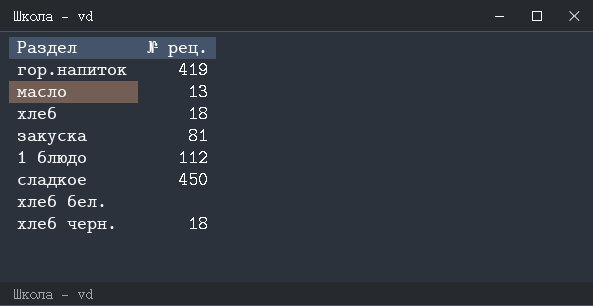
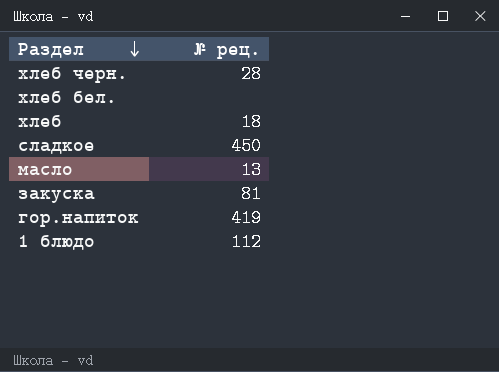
row order: none -> Раздел descending
хлеб черн. | № рец.: 18 -> 28

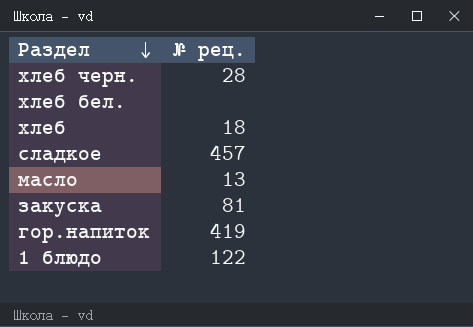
сладкое | № рец.: 450 -> 457
1 блюдо | № рец.: 112 -> 122

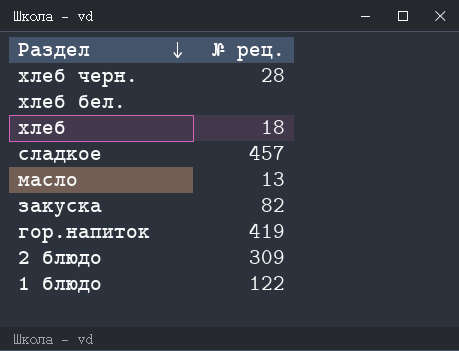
закуска | № рец.: 81 -> 82
row 2 блюдо: none -> 309

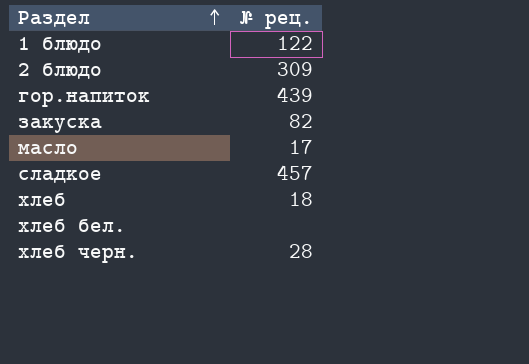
row order: Раздел descending -> Раздел ascending
гор.напиток | № рец.: 419 -> 439
масло | № рец.: 13 -> 17

